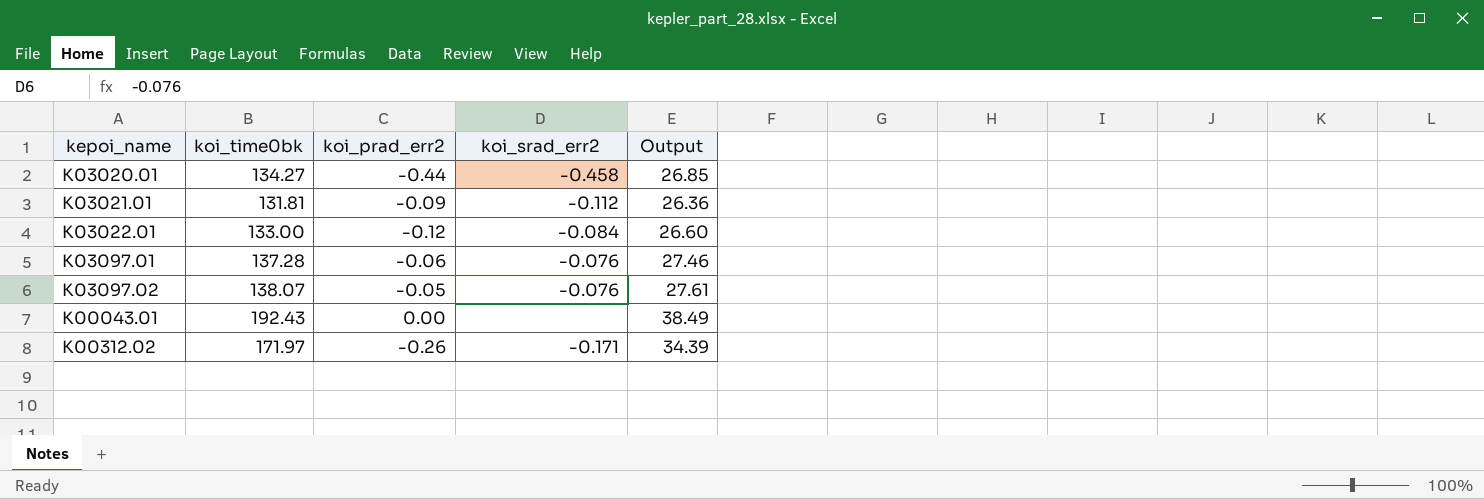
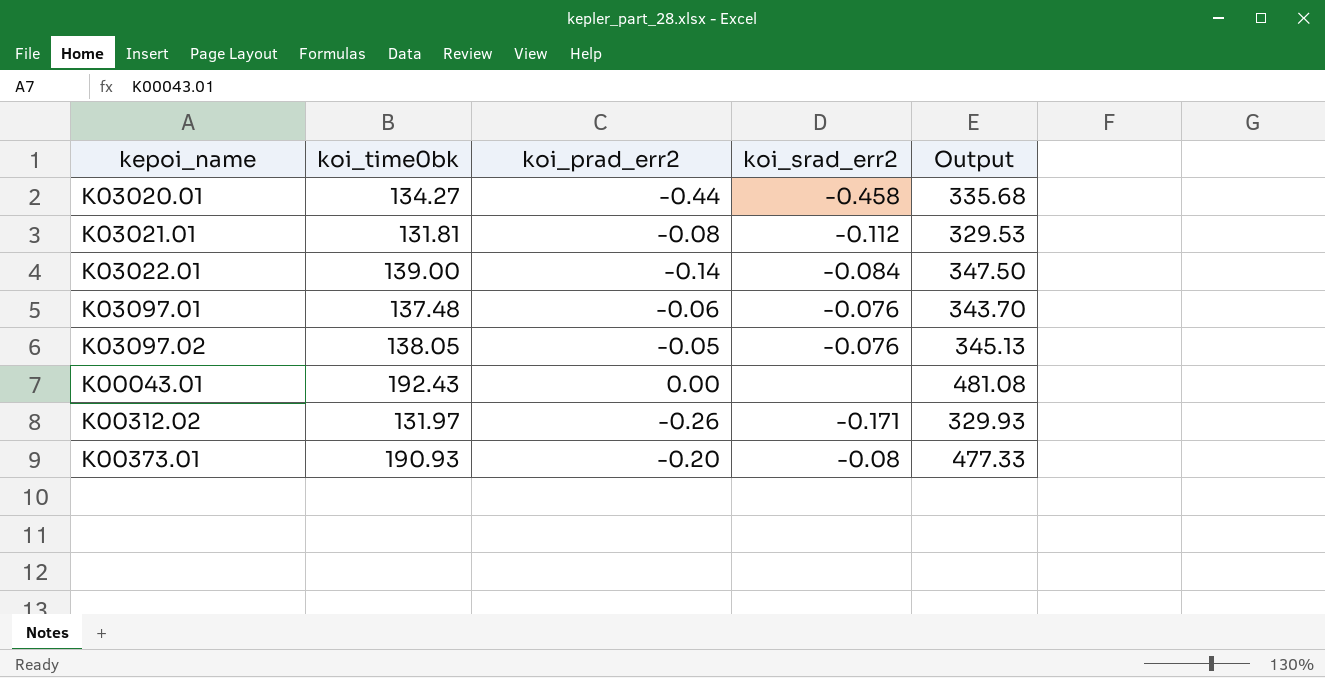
column Output | formula: [koi_time0bk] * 0.2 -> [koi_time0bk] * 2.5
K03021.01 | koi_prad_err2: -0.09 -> -0.08
K03022.01 | koi_time0bk: 133.00 -> 139.00
K03022.01 | koi_prad_err2: -0.12 -> -0.14
K03097.01 | koi_time0bk: 137.28 -> 137.48
K03097.02 | koi_time0bk: 138.07 -> 138.05
K00312.02 | koi_time0bk: 171.97 -> 131.97
row K00373.01: none -> 190.93 | -0.20 | -0.08 | 477.33

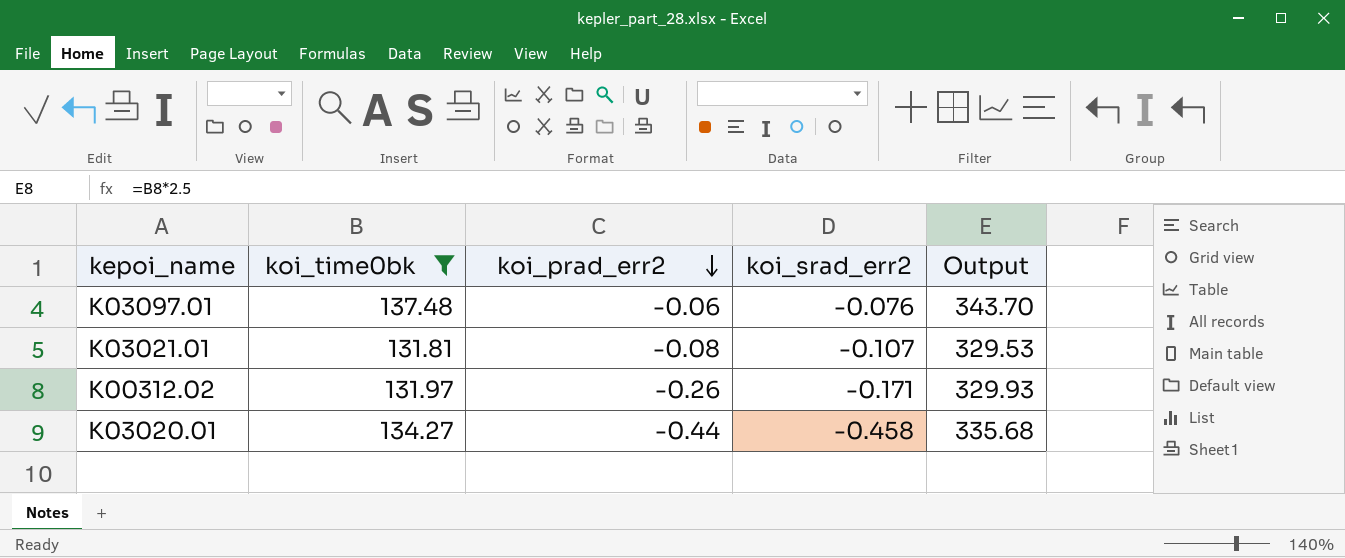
filter: none -> koi_time0bk <= 137.48
row order: none -> koi_prad_err2 descending
K03021.01 | koi_srad_err2: -0.112 -> -0.107

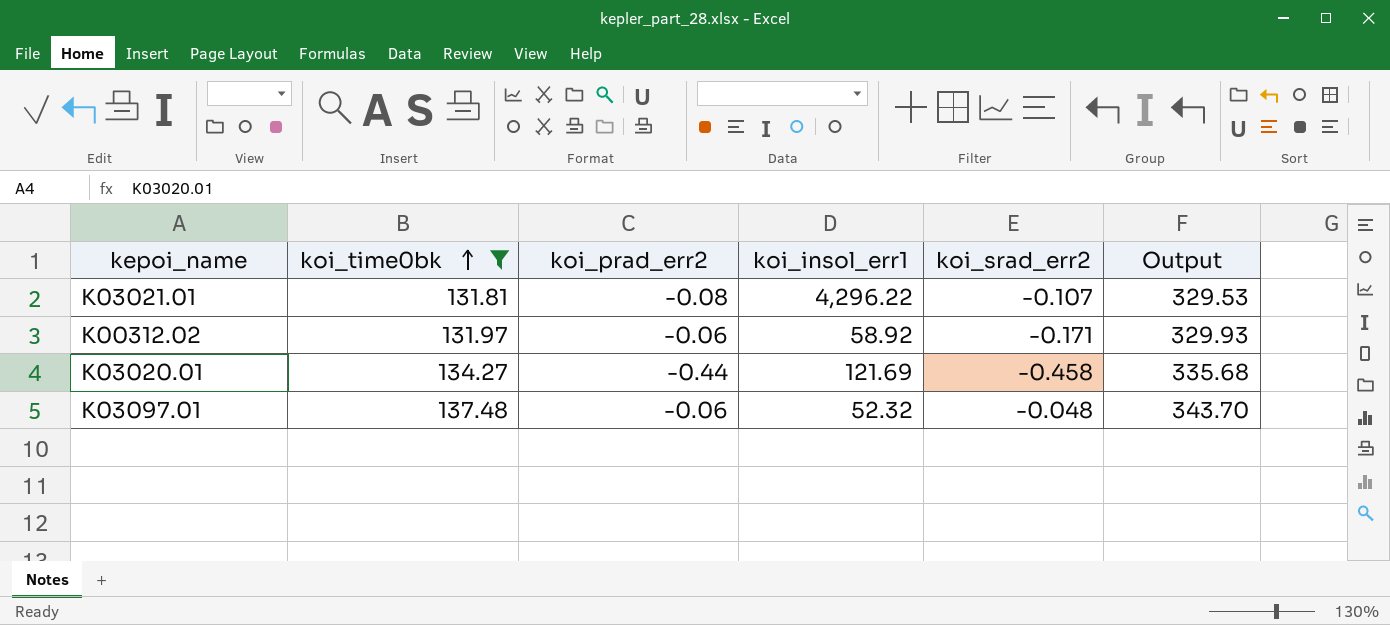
row order: koi_prad_err2 descending -> koi_time0bk ascending
column koi_insol_err1 | position: none -> 4
K00312.02 | koi_prad_err2: -0.26 -> -0.06
K03097.01 | koi_srad_err2: -0.076 -> -0.048

